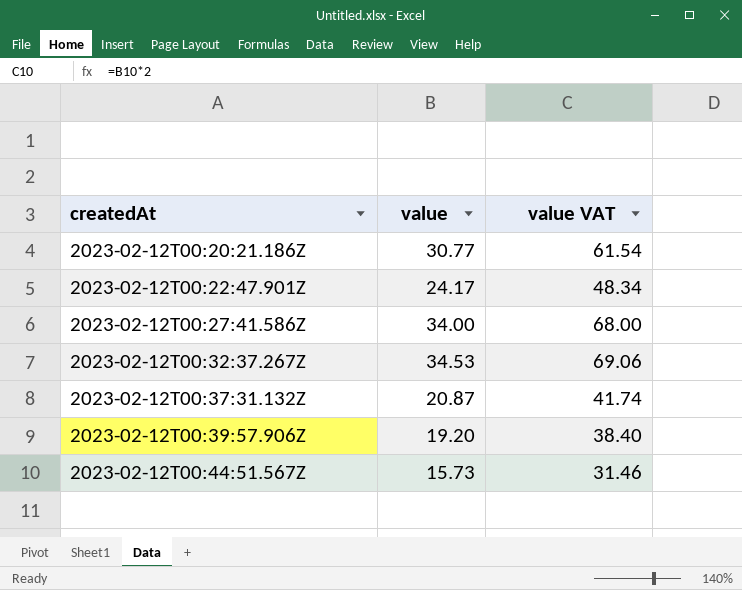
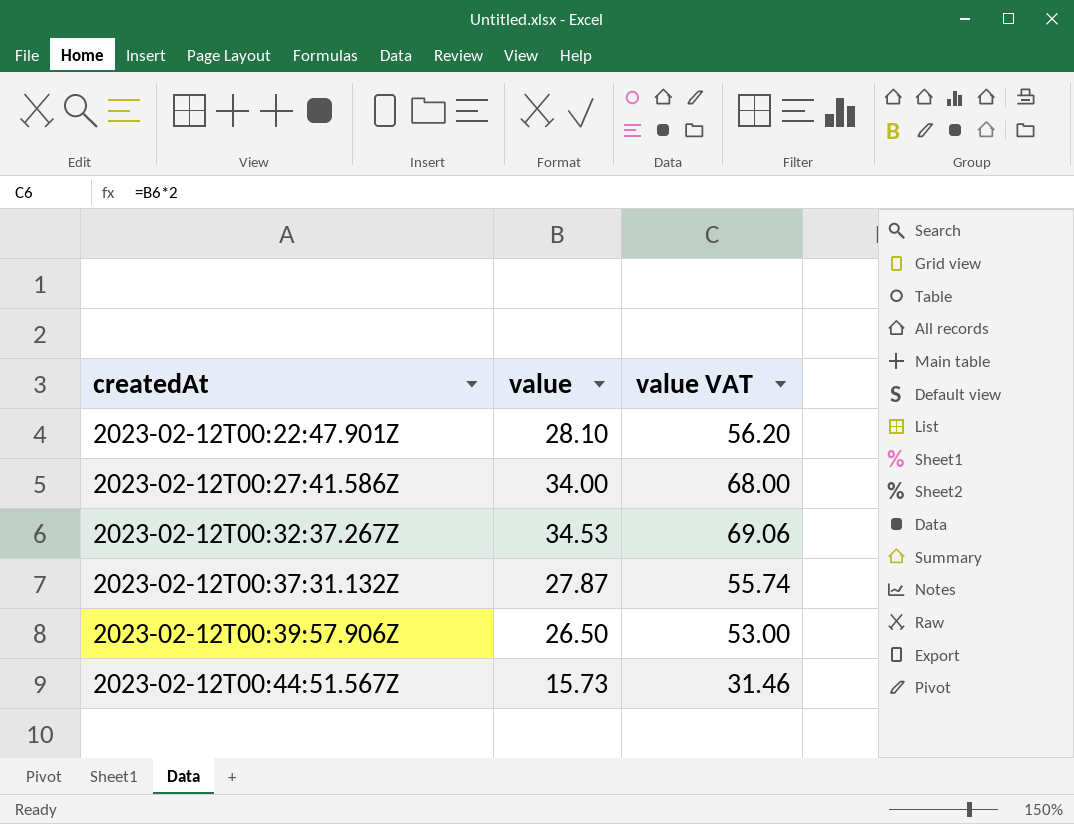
row 2023-02-12T00:20:21.186Z: 30.77 | 61.54 -> none
2023-02-12T00:22:47.901Z | value: 24.17 -> 28.10
2023-02-12T00:22:47.901Z | value VAT: 48.34 -> 56.20
2023-02-12T00:37:31.132Z | value: 20.87 -> 27.87
2023-02-12T00:37:31.132Z | value VAT: 41.74 -> 55.74
2023-02-12T00:39:57.906Z | value: 19.20 -> 26.50
2023-02-12T00:39:57.906Z | value VAT: 38.40 -> 53.00

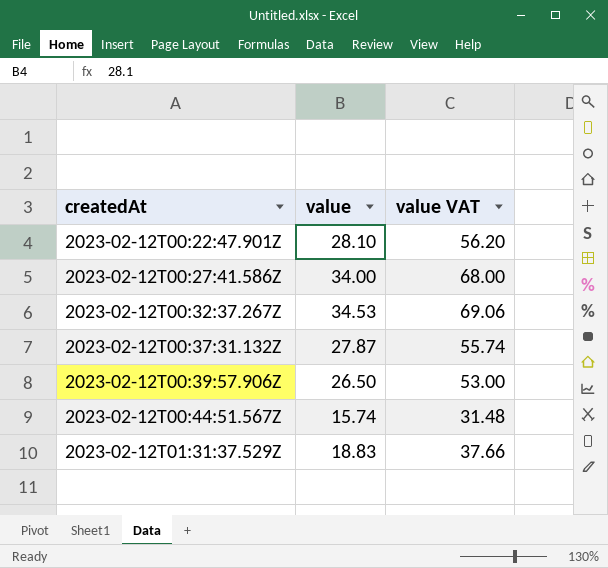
2023-02-12T00:44:51.567Z | value: 15.73 -> 15.74
2023-02-12T00:44:51.567Z | value VAT: 31.46 -> 31.48
row 2023-02-12T01:31:37.529Z: none -> 18.83 | 37.66

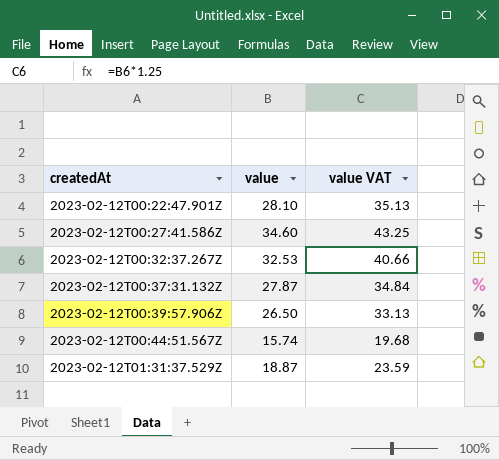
column value VAT | formula: [value] * 2 -> [value] * 1.25
2023-02-12T00:27:41.586Z | value: 34.00 -> 34.60
2023-02-12T00:32:37.267Z | value: 34.53 -> 32.53
2023-02-12T01:31:37.529Z | value: 18.83 -> 18.87

